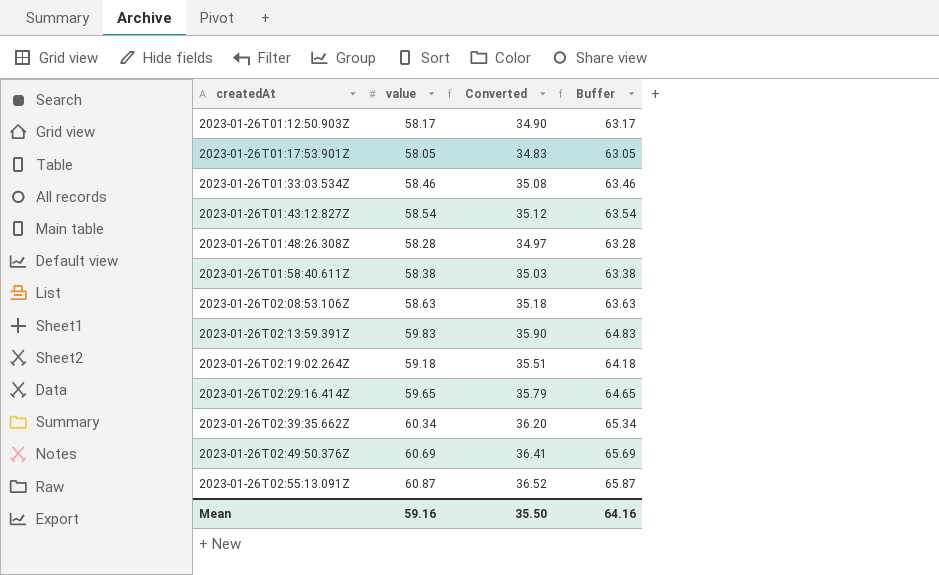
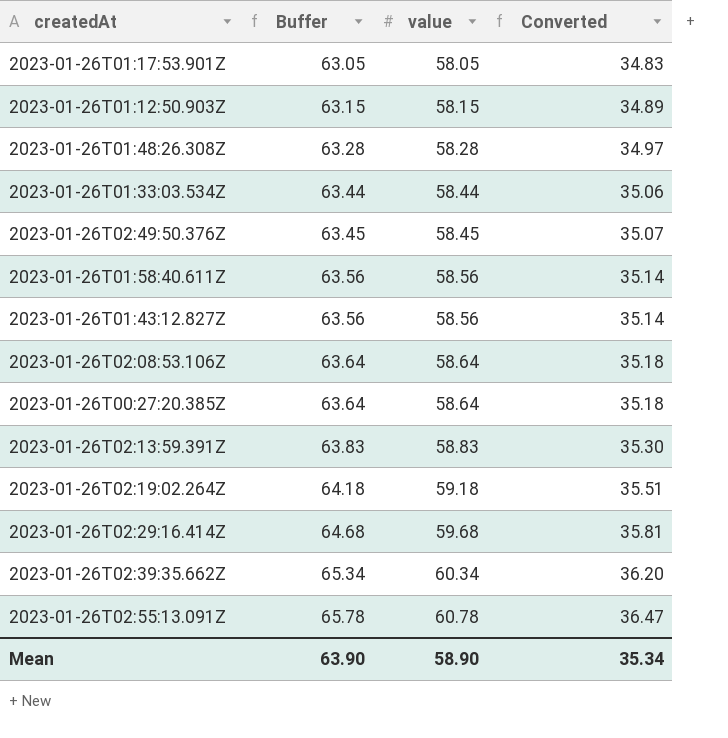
row order: createdAt ascending -> Buffer ascending
column Buffer | position: 4 -> 2
2023-01-26T01:12:50.903Z | Buffer: 63.17 -> 63.15
2023-01-26T01:12:50.903Z | value: 58.17 -> 58.15
2023-01-26T01:12:50.903Z | Converted: 34.90 -> 34.89
2023-01-26T01:33:03.534Z | Buffer: 63.46 -> 63.44
2023-01-26T01:33:03.534Z | value: 58.46 -> 58.44
2023-01-26T01:33:03.534Z | Converted: 35.08 -> 35.06
2023-01-26T02:49:50.376Z | Buffer: 65.69 -> 63.45
2023-01-26T02:49:50.376Z | value: 60.69 -> 58.45
2023-01-26T02:49:50.376Z | Converted: 36.41 -> 35.07
2023-01-26T01:58:40.611Z | Buffer: 63.38 -> 63.56
2023-01-26T01:58:40.611Z | value: 58.38 -> 58.56
2023-01-26T01:58:40.611Z | Converted: 35.03 -> 35.14
2023-01-26T01:43:12.827Z | Buffer: 63.54 -> 63.56
2023-01-26T01:43:12.827Z | value: 58.54 -> 58.56
2023-01-26T01:43:12.827Z | Converted: 35.12 -> 35.14
2023-01-26T02:08:53.106Z | Buffer: 63.63 -> 63.64
2023-01-26T02:08:53.106Z | value: 58.63 -> 58.64
row 2023-01-26T00:27:20.385Z: none -> 63.64 | 58.64 | 35.18
2023-01-26T02:13:59.391Z | Buffer: 64.83 -> 63.83
2023-01-26T02:13:59.391Z | value: 59.83 -> 58.83
2023-01-26T02:13:59.391Z | Converted: 35.90 -> 35.30
2023-01-26T02:29:16.414Z | Buffer: 64.65 -> 64.68
2023-01-26T02:29:16.414Z | value: 59.65 -> 59.68
2023-01-26T02:29:16.414Z | Converted: 35.79 -> 35.81
2023-01-26T02:55:13.091Z | Buffer: 65.87 -> 65.78
2023-01-26T02:55:13.091Z | value: 60.87 -> 60.78
2023-01-26T02:55:13.091Z | Converted: 36.52 -> 36.47
Mean | Buffer: 64.16 -> 63.90
Mean | value: 59.16 -> 58.90
Mean | Converted: 35.50 -> 35.34

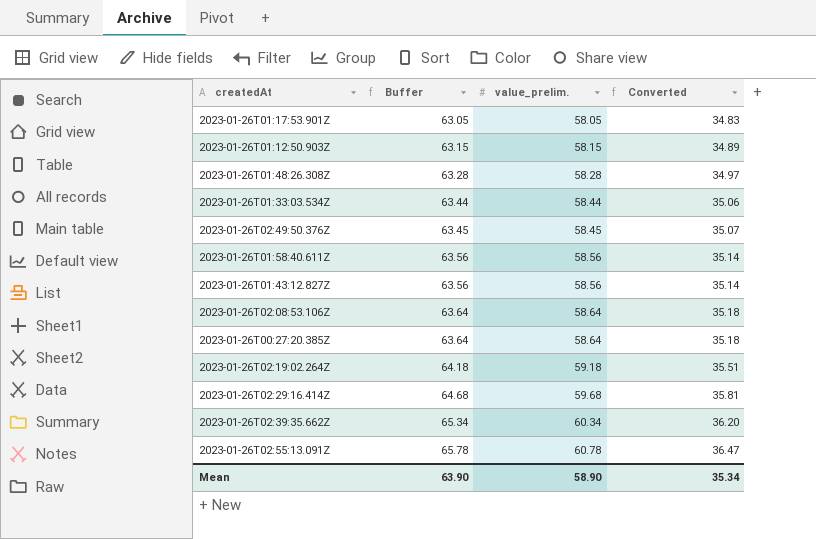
column name: value -> value_prelim.
row 2023-01-26T02:13:59.391Z: 63.83 | 58.83 | 35.30 -> none

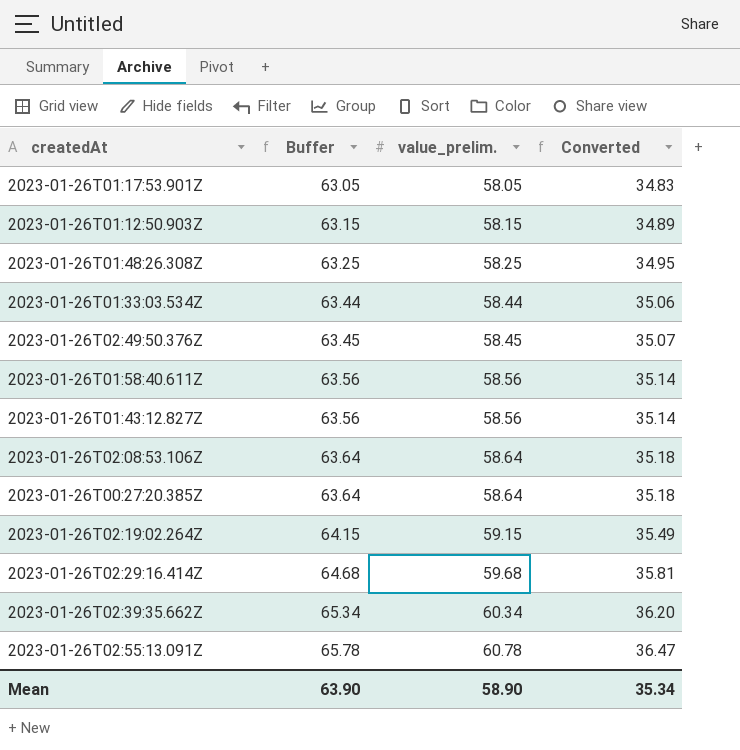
2023-01-26T01:48:26.308Z | Buffer: 63.28 -> 63.25
2023-01-26T01:48:26.308Z | value_prelim.: 58.28 -> 58.25
2023-01-26T01:48:26.308Z | Converted: 34.97 -> 34.95
2023-01-26T02:19:02.264Z | Buffer: 64.18 -> 64.15
2023-01-26T02:19:02.264Z | value_prelim.: 59.18 -> 59.15
2023-01-26T02:19:02.264Z | Converted: 35.51 -> 35.49

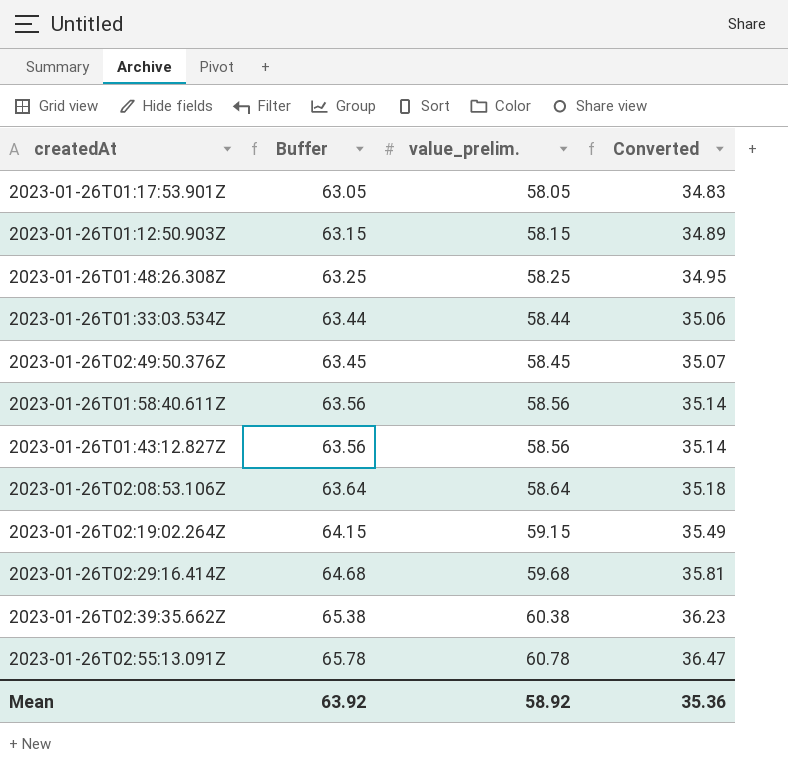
row 2023-01-26T00:27:20.385Z: 63.64 | 58.64 | 35.18 -> none
2023-01-26T02:39:35.662Z | Buffer: 65.34 -> 65.38
2023-01-26T02:39:35.662Z | value_prelim.: 60.34 -> 60.38
2023-01-26T02:39:35.662Z | Converted: 36.20 -> 36.23
Mean | Buffer: 63.90 -> 63.92
Mean | value_prelim.: 58.90 -> 58.92
Mean | Converted: 35.34 -> 35.36

